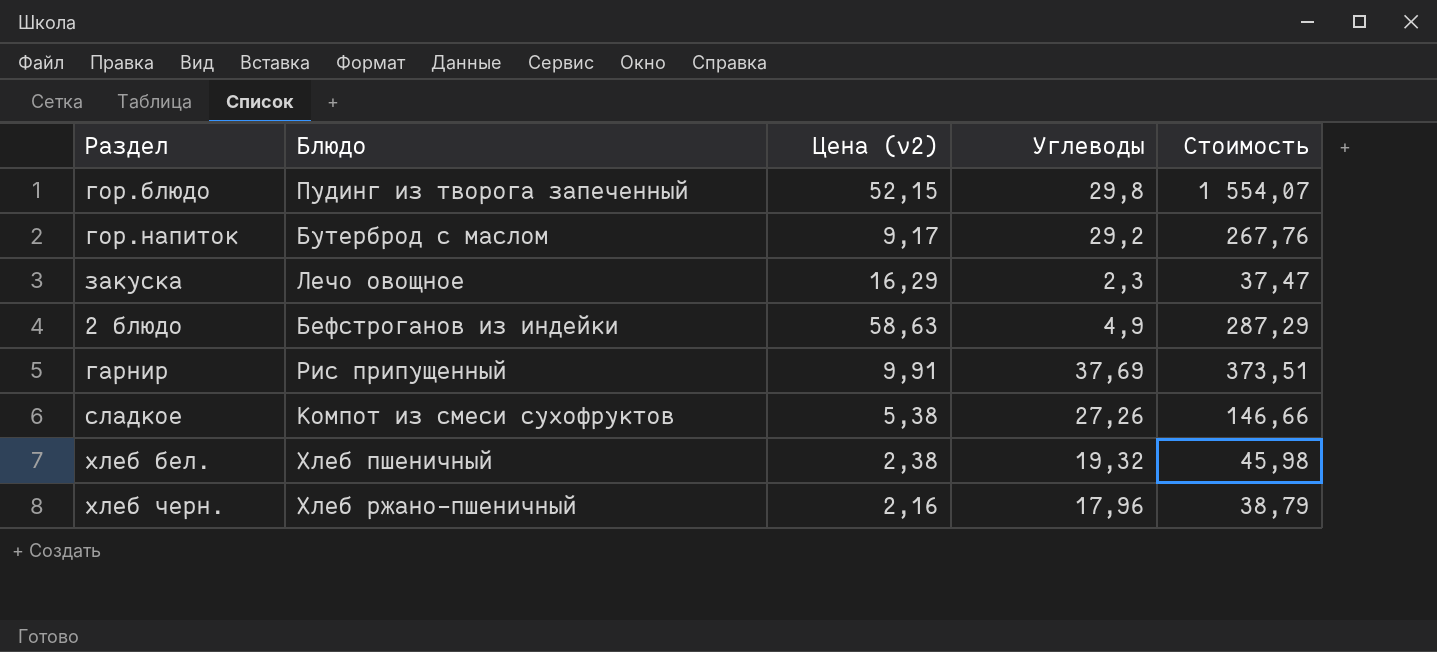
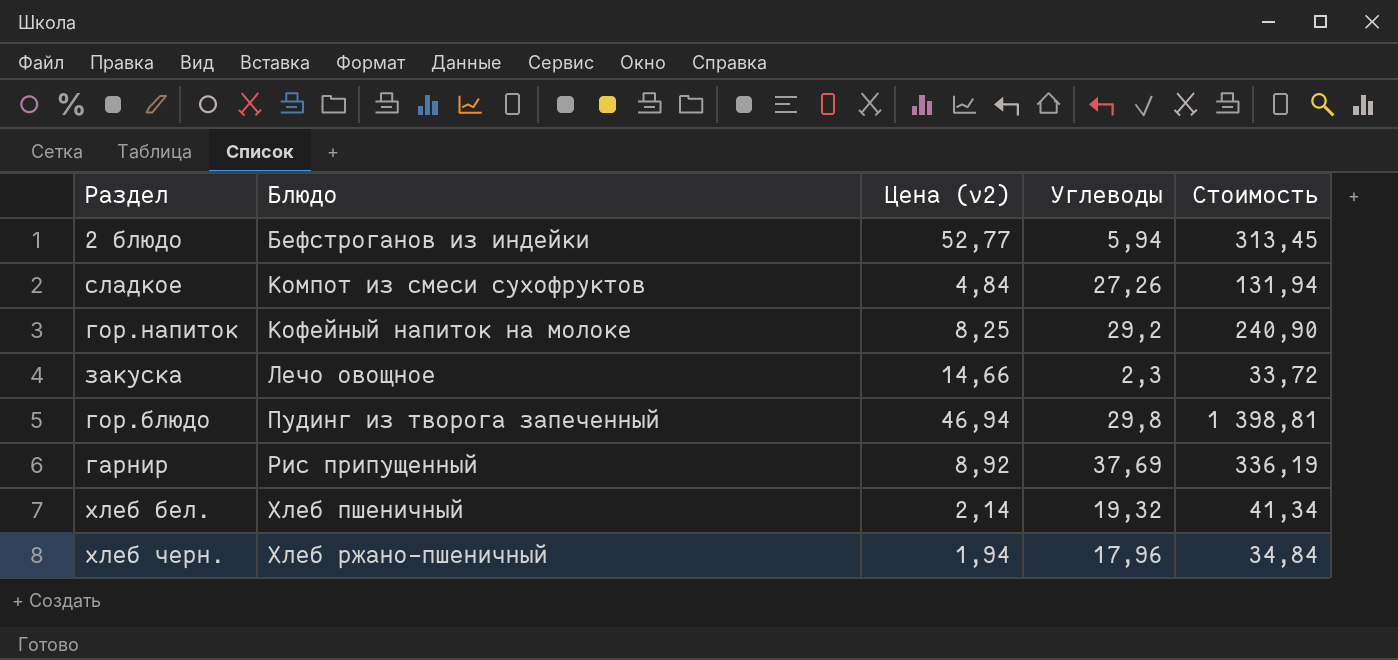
row order: none -> Блюдо ascending
2 блюдо | Цена (v2): 58,63 -> 52,77
2 блюдо | Углеводы: 4,9 -> 5,94
2 блюдо | Стоимость: 287,29 -> 313,45
сладкое | Цена (v2): 5,38 -> 4,84
сладкое | Стоимость: 146,66 -> 131,94
гор.напиток | Блюдо: Бутерброд с маслом -> Кофейный напиток на молоке
гор.напиток | Цена (v2): 9,17 -> 8,25
гор.напиток | Стоимость: 267,76 -> 240,90
закуска | Цена (v2): 16,29 -> 14,66
закуска | Стоимость: 37,47 -> 33,72
гор.блюдо | Цена (v2): 52,15 -> 46,94
гор.блюдо | Стоимость: 1 554,07 -> 1 398,81
гарнир | Цена (v2): 9,91 -> 8,92
гарнир | Стоимость: 373,51 -> 336,19
хлеб бел. | Цена (v2): 2,38 -> 2,14
хлеб бел. | Стоимость: 45,98 -> 41,34
хлеб черн. | Цена (v2): 2,16 -> 1,94
хлеб черн. | Стоимость: 38,79 -> 34,84

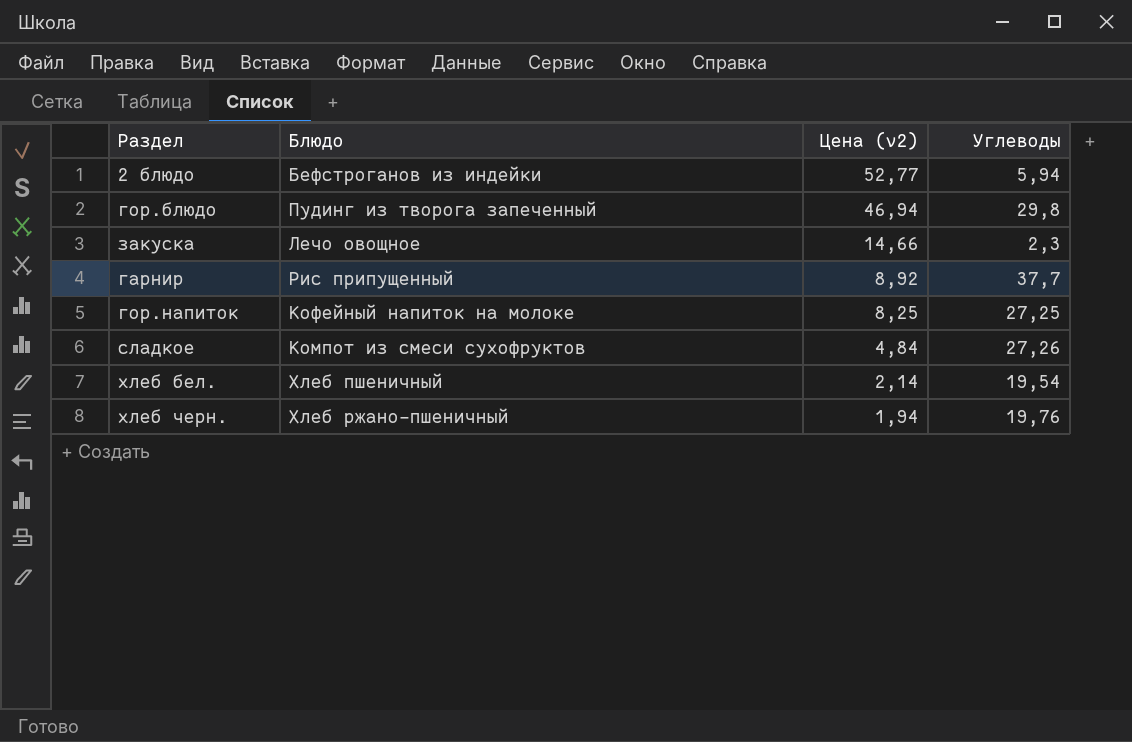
row order: Блюдо ascending -> Цена (v2) descending
column Стоимость | formula: [Цена (v2)] * [Углеводы] -> none
гарнир | Углеводы: 37,69 -> 37,7
гор.напиток | Углеводы: 29,2 -> 27,25
хлеб бел. | Углеводы: 19,32 -> 19,54
хлеб черн. | Углеводы: 17,96 -> 19,76

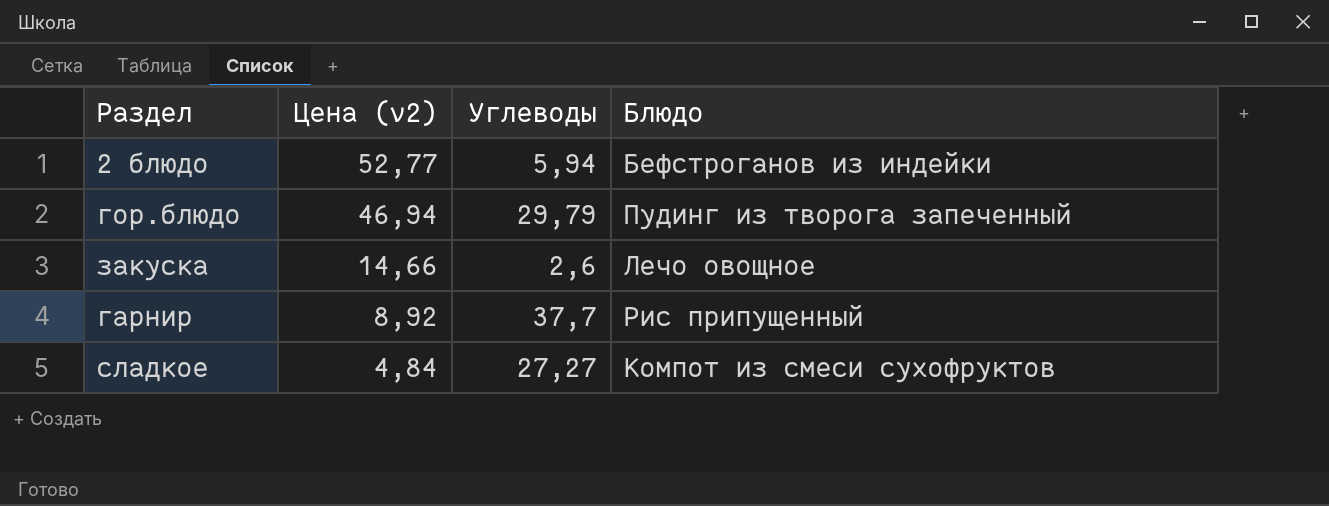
column Блюдо | position: 2 -> 4
row гор.напиток: Кофейный напиток на молоке | 8,25 | 27,25 -> none
row хлеб бел.: Хлеб пшеничный | 2,14 | 19,54 -> none
row хлеб черн.: Хлеб ржано-пшеничный | 1,94 | 19,76 -> none
гор.блюдо | Углеводы: 29,8 -> 29,79
закуска | Углеводы: 2,3 -> 2,6
сладкое | Углеводы: 27,26 -> 27,27

